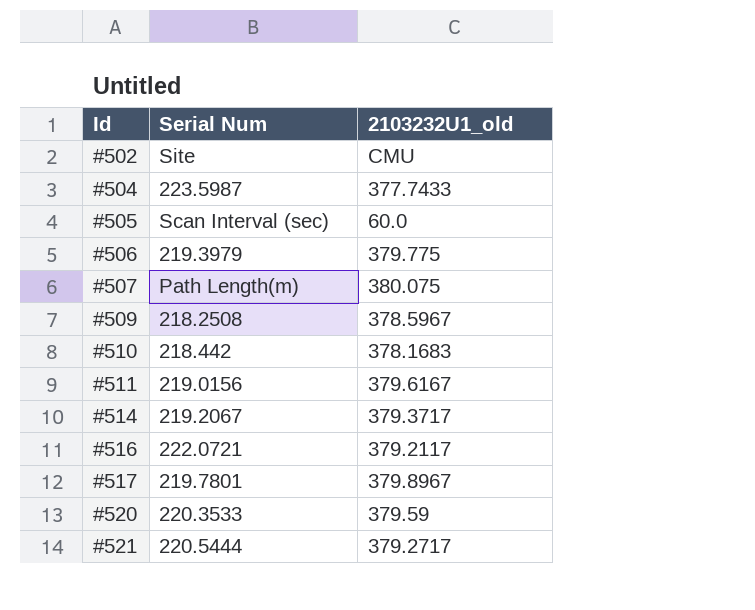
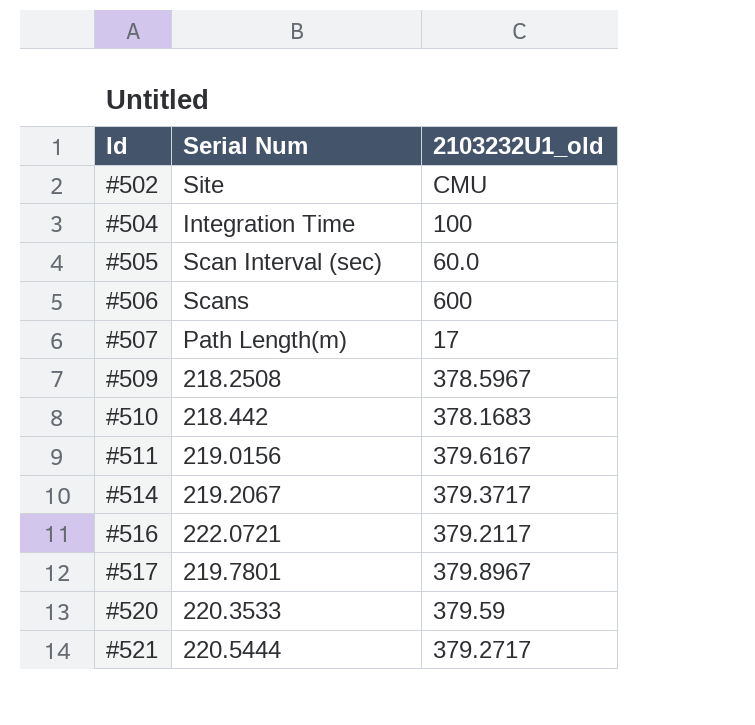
#504 | Serial Num: 223.5987 -> Integration Time
#504 | 2103232U1_old: 377.7433 -> 100
#506 | Serial Num: 219.3979 -> Scans
#506 | 2103232U1_old: 379.775 -> 600
#507 | 2103232U1_old: 380.075 -> 17

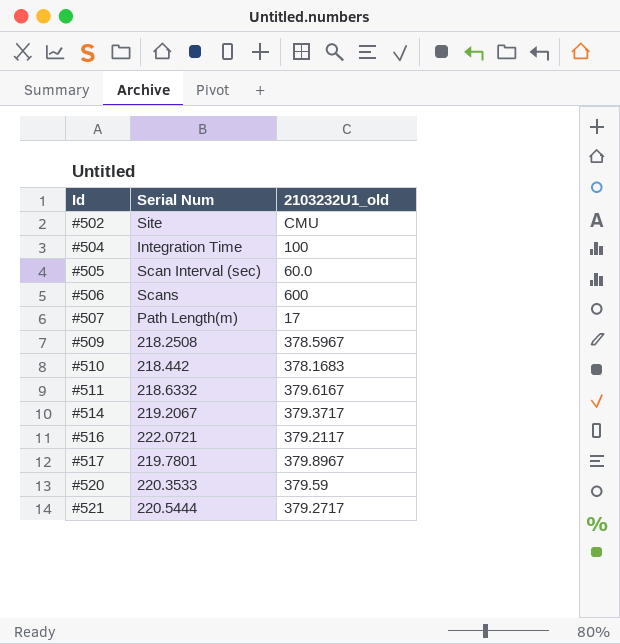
#511 | Serial Num: 219.0156 -> 218.6332

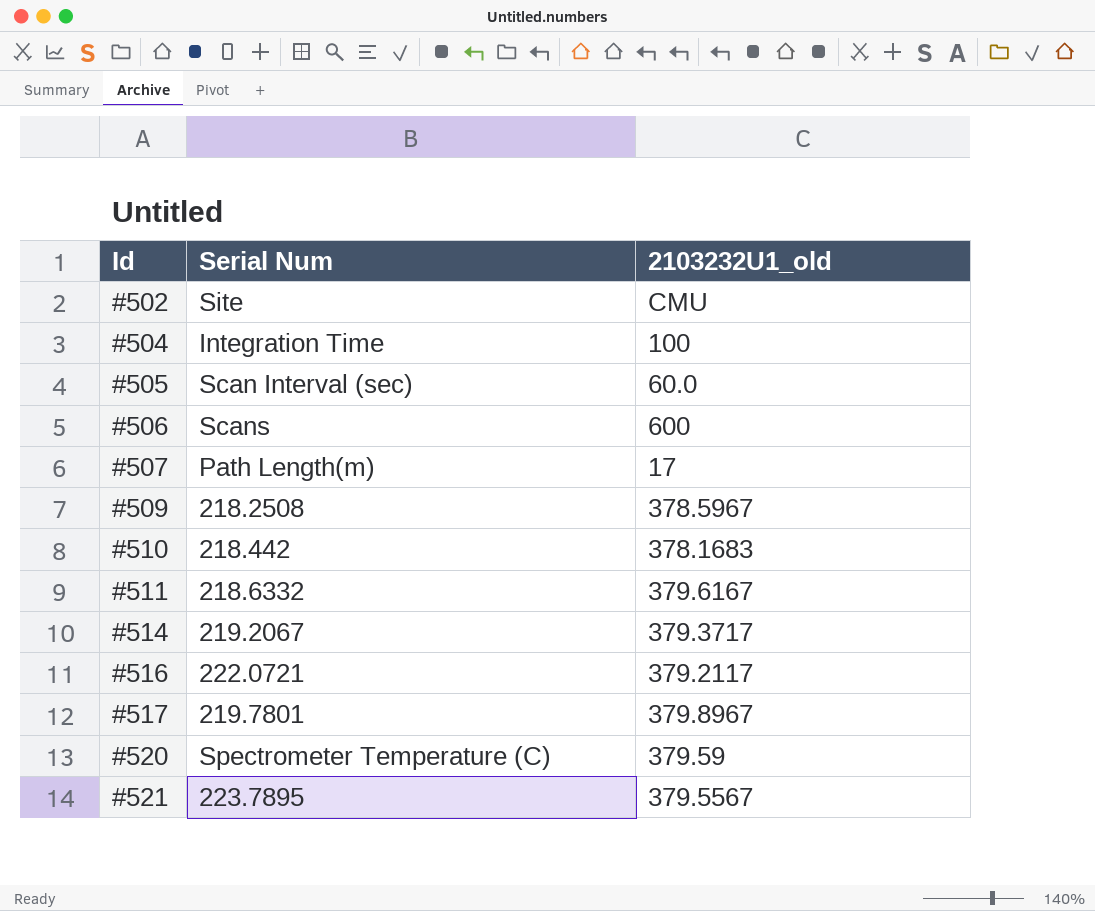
#520 | Serial Num: 220.3533 -> Spectrometer Temperature (C)
#521 | Serial Num: 220.5444 -> 223.7895
#521 | 2103232U1_old: 379.2717 -> 379.5567

